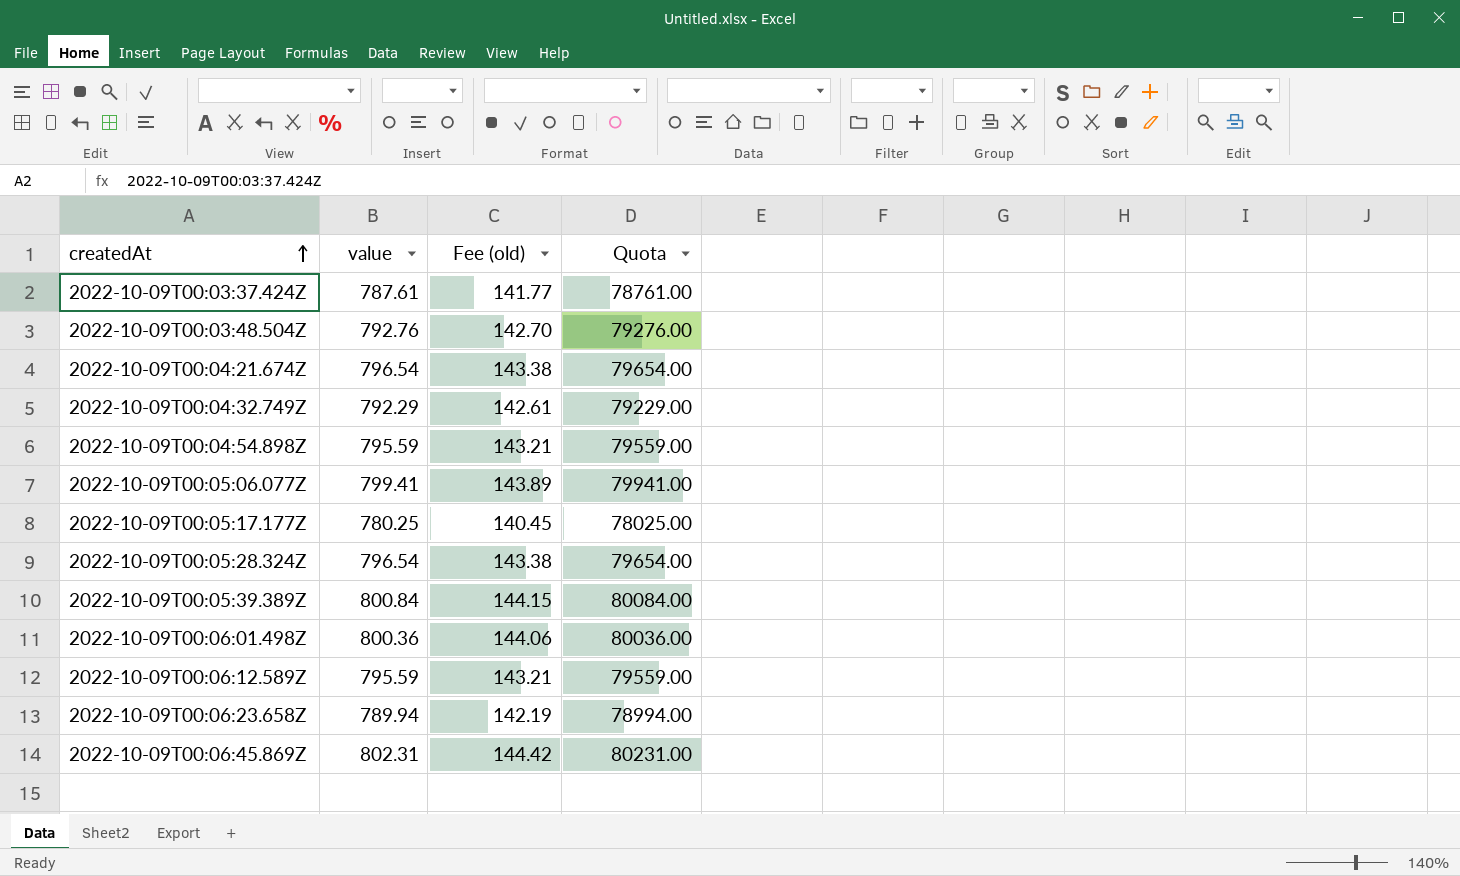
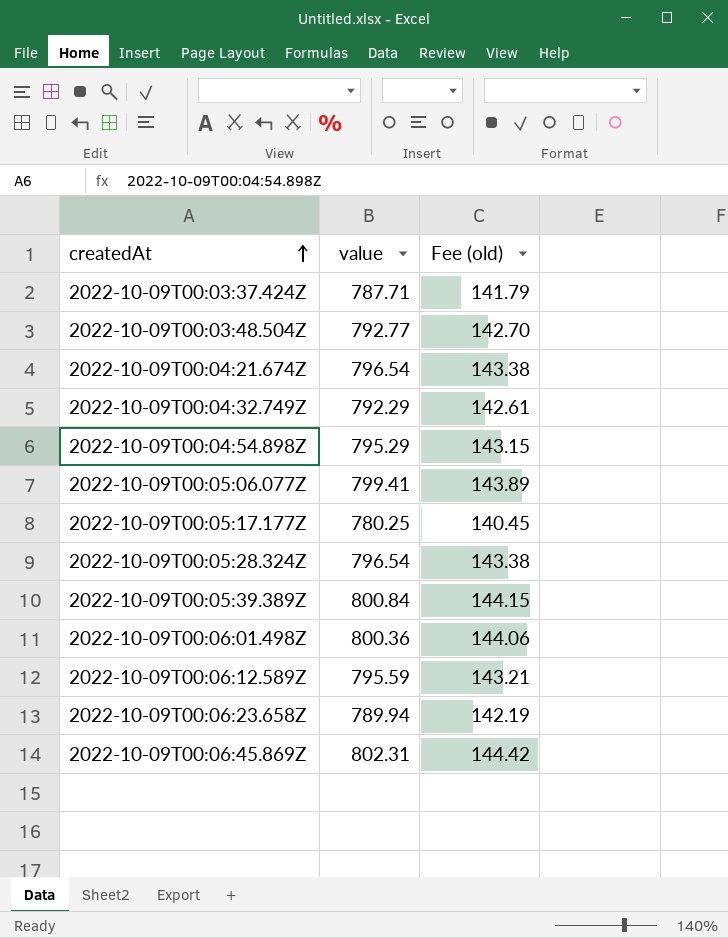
column Quota | formula: [value] * 100 -> none
2022-10-09T00:03:37.424Z | value: 787.61 -> 787.71
2022-10-09T00:03:37.424Z | Fee (old): 141.77 -> 141.79
2022-10-09T00:03:48.504Z | value: 792.76 -> 792.77
2022-10-09T00:04:54.898Z | value: 795.59 -> 795.29
2022-10-09T00:04:54.898Z | Fee (old): 143.21 -> 143.15

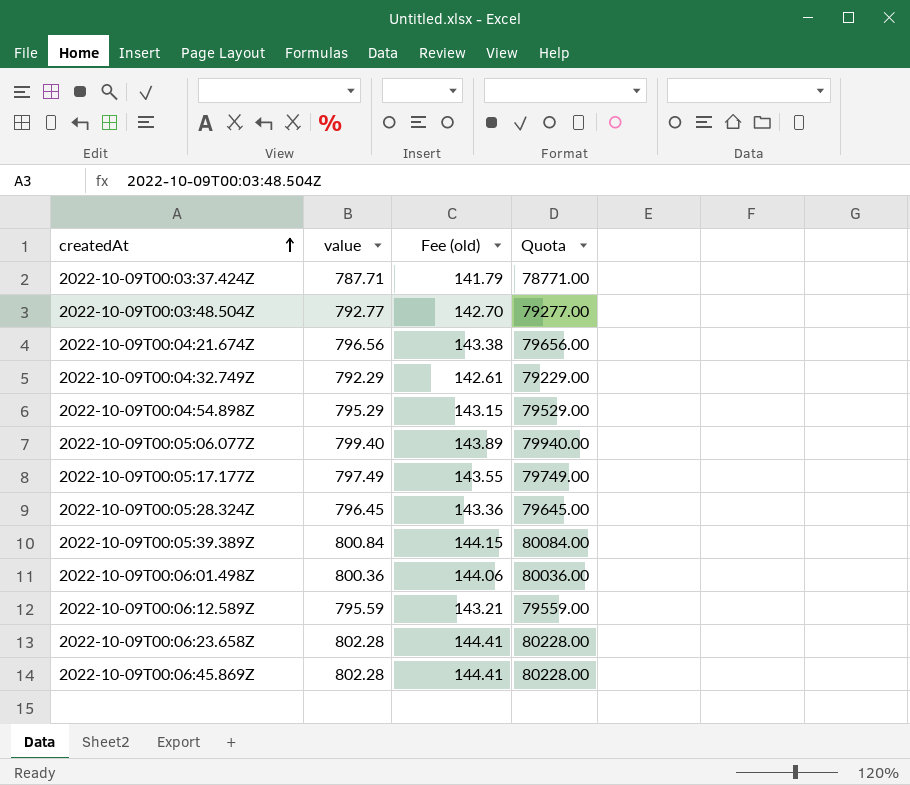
column Quota | formula: none -> [value] * 100
2022-10-09T00:04:21.674Z | value: 796.54 -> 796.56
2022-10-09T00:05:06.077Z | value: 799.41 -> 799.40
2022-10-09T00:05:17.177Z | value: 780.25 -> 797.49
2022-10-09T00:05:17.177Z | Fee (old): 140.45 -> 143.55
2022-10-09T00:05:28.324Z | value: 796.54 -> 796.45
2022-10-09T00:05:28.324Z | Fee (old): 143.38 -> 143.36
2022-10-09T00:06:23.658Z | value: 789.94 -> 802.28
2022-10-09T00:06:23.658Z | Fee (old): 142.19 -> 144.41
2022-10-09T00:06:45.869Z | value: 802.31 -> 802.28
2022-10-09T00:06:45.869Z | Fee (old): 144.42 -> 144.41

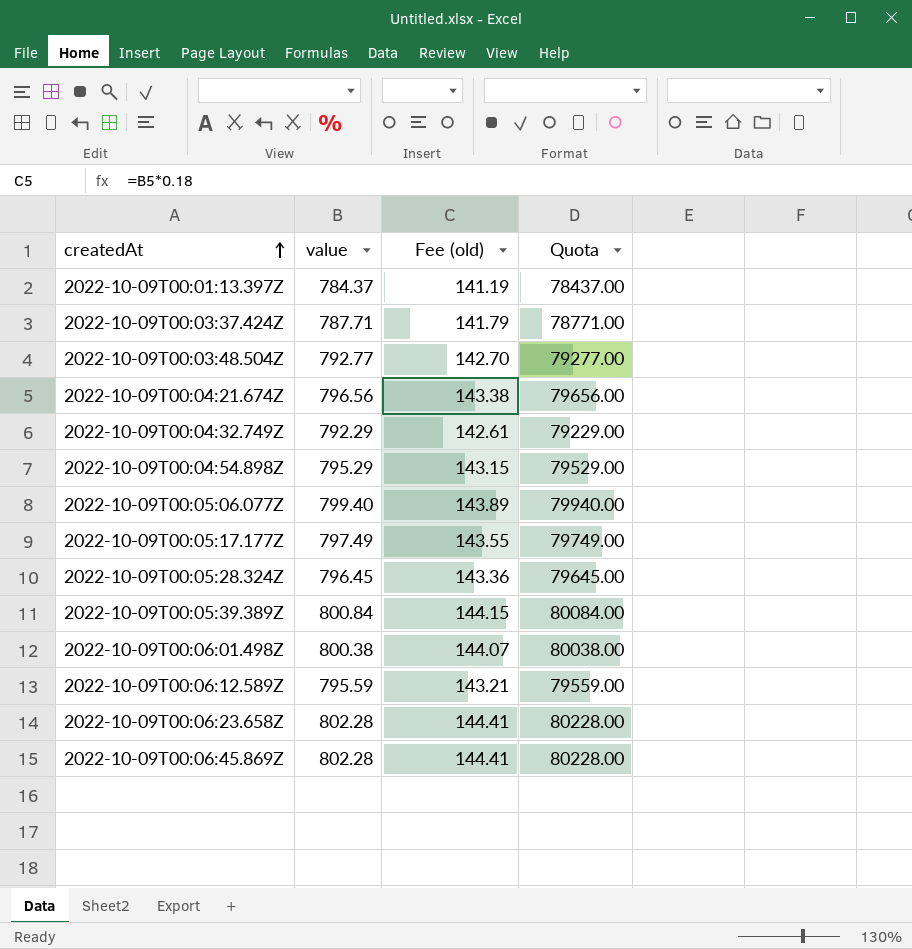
row 2022-10-09T00:01:13.397Z: none -> 784.37 | 141.19 | 78437.00
2022-10-09T00:06:01.498Z | value: 800.36 -> 800.38
2022-10-09T00:06:01.498Z | Fee (old): 144.06 -> 144.07
2022-10-09T00:06:01.498Z | Quota: 80036.00 -> 80038.00

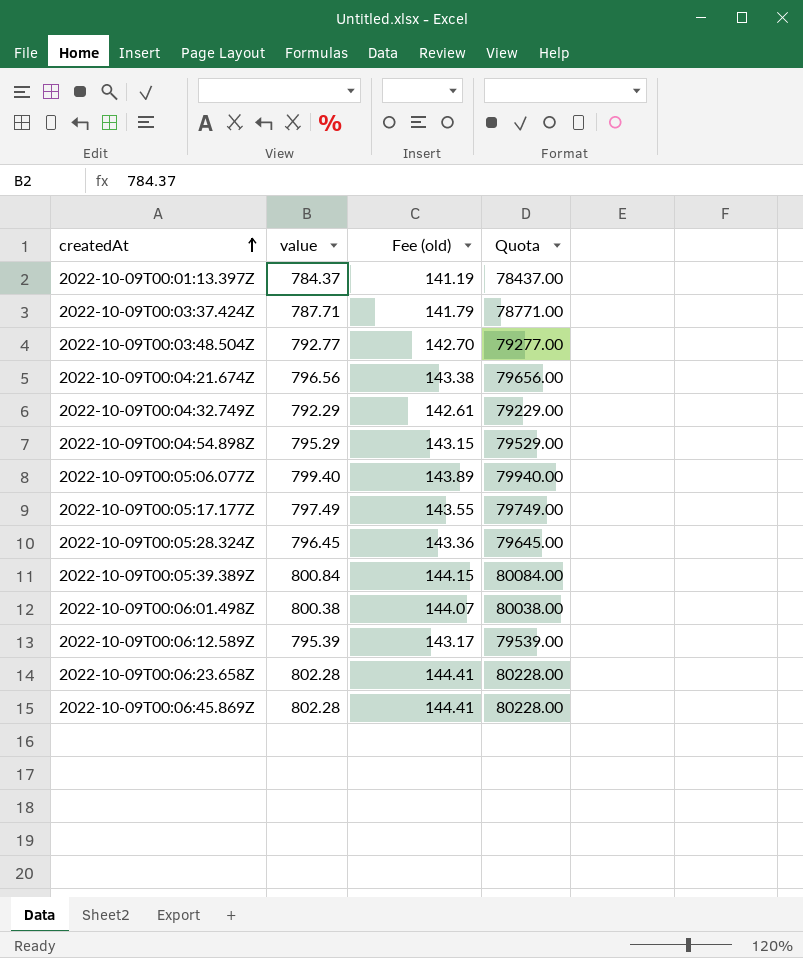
2022-10-09T00:06:12.589Z | value: 795.59 -> 795.39
2022-10-09T00:06:12.589Z | Fee (old): 143.21 -> 143.17
2022-10-09T00:06:12.589Z | Quota: 79559.00 -> 79539.00

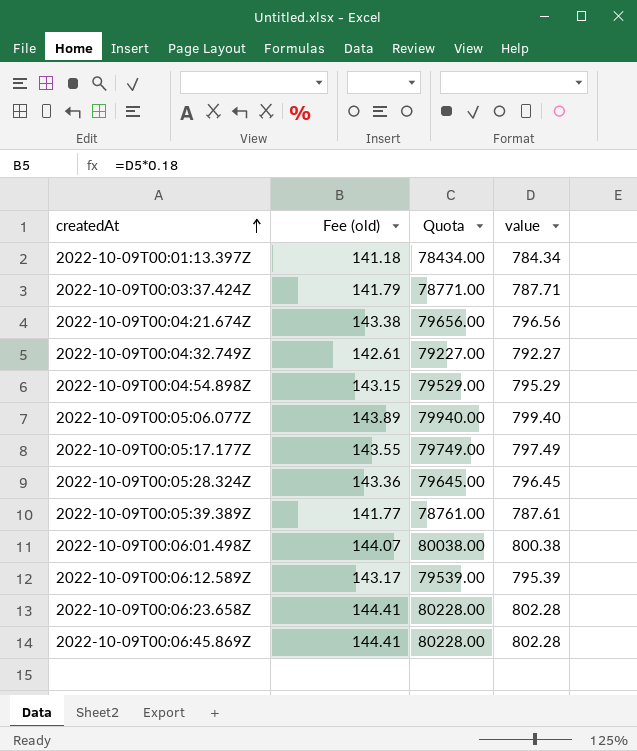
column value | position: 2 -> 4
row 2022-10-09T00:03:48.504Z: 792.77 | 142.70 | 79277.00 -> none
2022-10-09T00:01:13.397Z | Fee (old): 141.19 -> 141.18
2022-10-09T00:01:13.397Z | Quota: 78437.00 -> 78434.00
2022-10-09T00:01:13.397Z | value: 784.37 -> 784.34
2022-10-09T00:04:32.749Z | Quota: 79229.00 -> 79227.00
2022-10-09T00:04:32.749Z | value: 792.29 -> 792.27
2022-10-09T00:05:39.389Z | Fee (old): 144.15 -> 141.77
2022-10-09T00:05:39.389Z | Quota: 80084.00 -> 78761.00
2022-10-09T00:05:39.389Z | value: 800.84 -> 787.61

